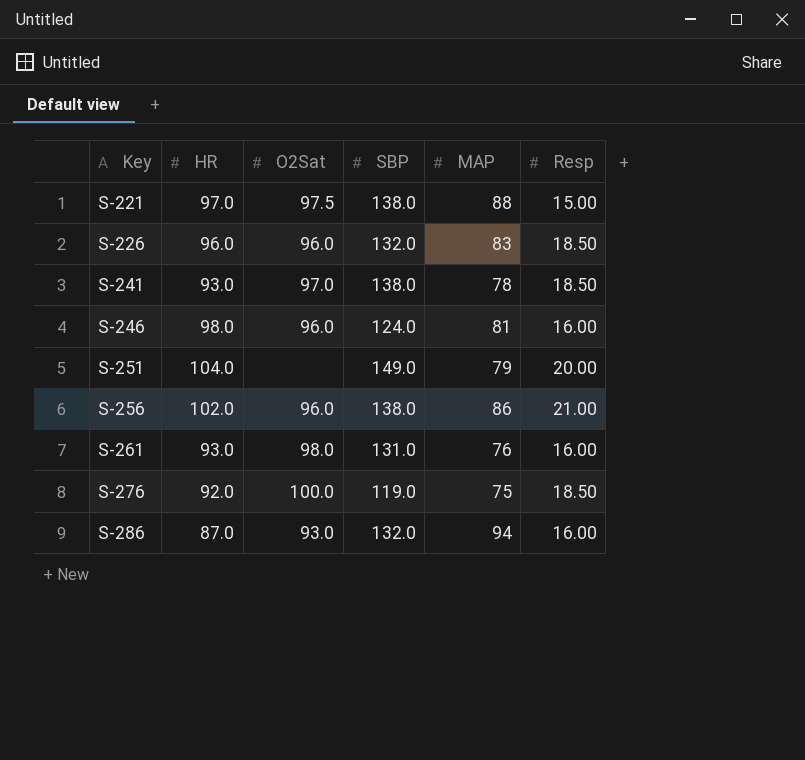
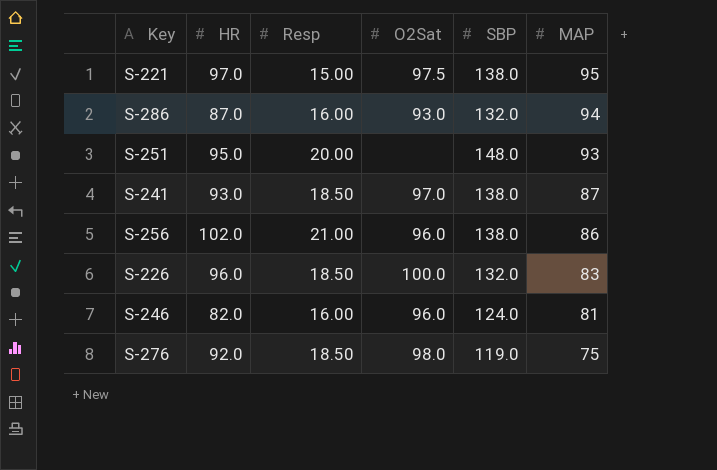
row order: Key ascending -> MAP descending
column Resp | position: 6 -> 3
row S-261: 93.0 | 98.0 | 131.0 | 76 | 16.00 -> none
S-221 | MAP: 88 -> 95
S-251 | HR: 104.0 -> 95.0
S-251 | SBP: 149.0 -> 148.0
S-251 | MAP: 79 -> 93
S-241 | MAP: 78 -> 87
S-226 | O2Sat: 96.0 -> 100.0
S-246 | HR: 98.0 -> 82.0
S-276 | O2Sat: 100.0 -> 98.0

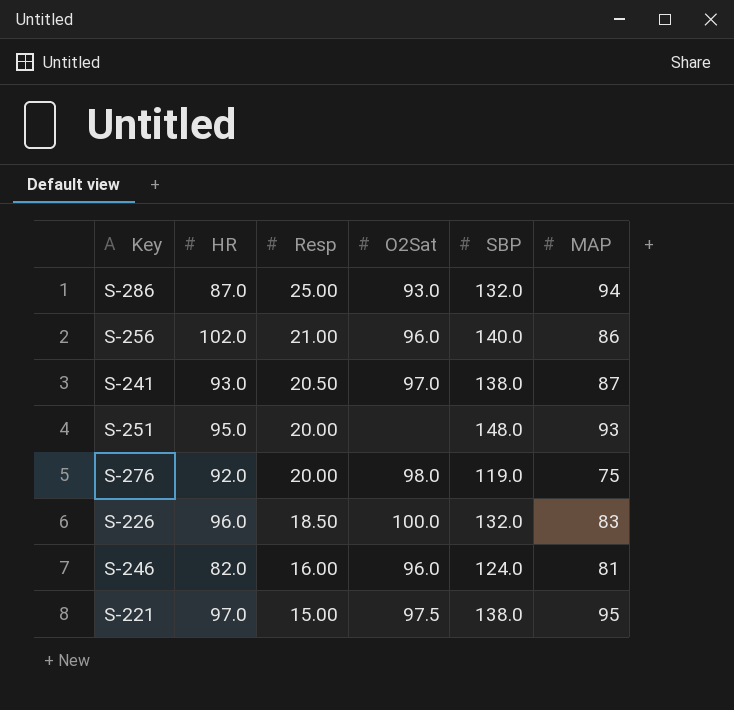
row order: MAP descending -> Resp descending
S-286 | Resp: 16.00 -> 25.00
S-256 | SBP: 138.0 -> 140.0
S-241 | Resp: 18.50 -> 20.50
S-276 | Resp: 18.50 -> 20.00

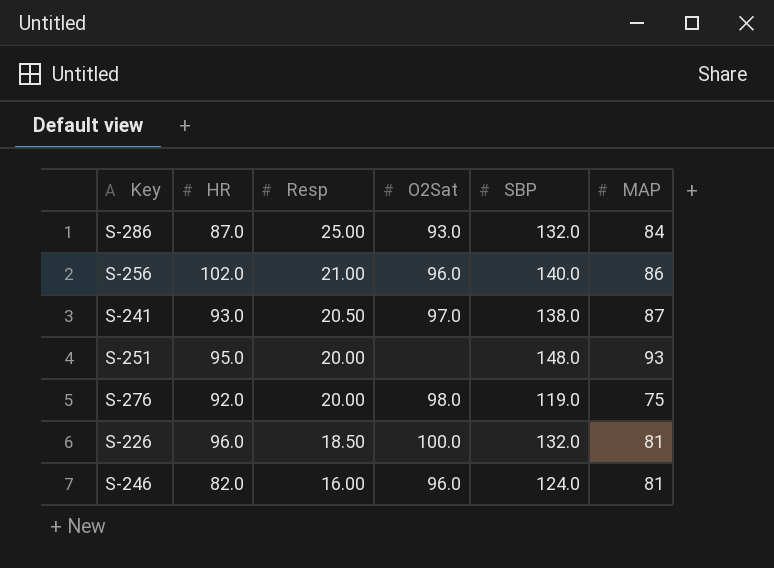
row S-221: 97.0 | 15.00 | 97.5 | 138.0 | 95 -> none
S-286 | MAP: 94 -> 84
S-226 | MAP: 83 -> 81

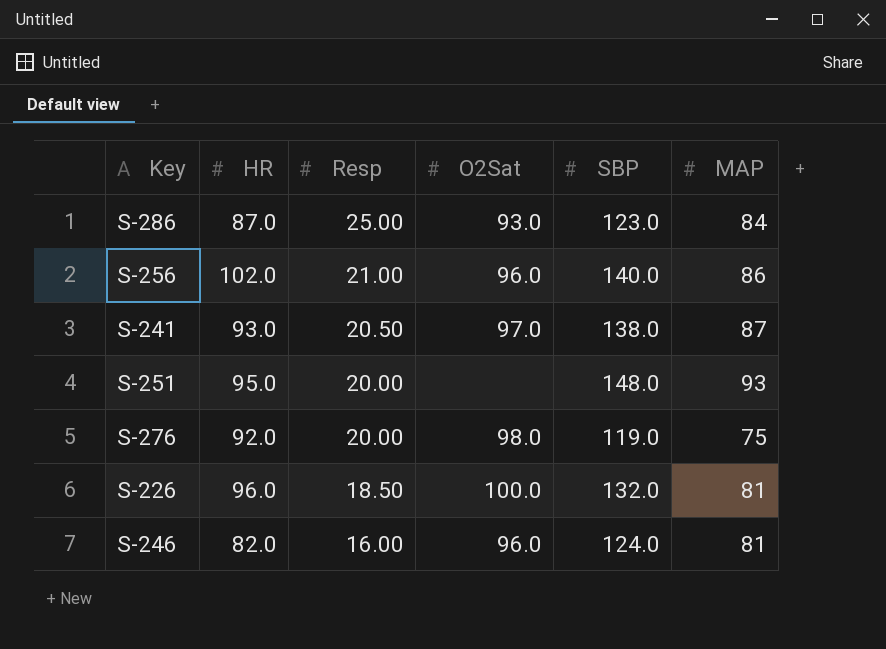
S-286 | SBP: 132.0 -> 123.0

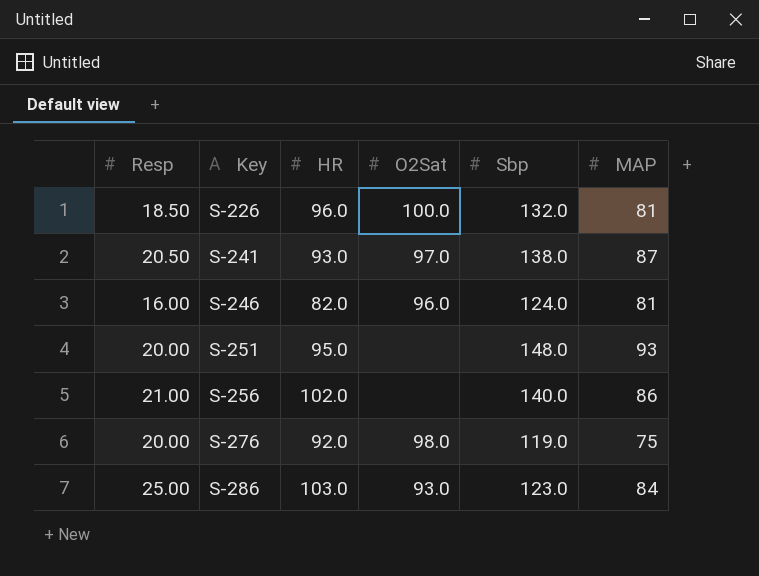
row order: Resp descending -> Key ascending
column Resp | position: 3 -> 1
column name: SBP -> Sbp
S-256 | O2Sat: 96.0 -> none
S-286 | HR: 87.0 -> 103.0

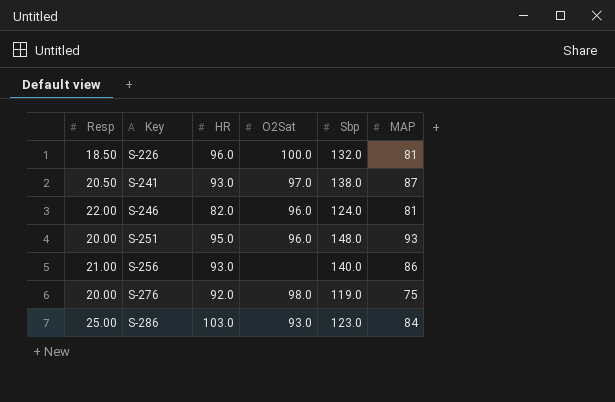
S-246 | Resp: 16.00 -> 22.00
S-251 | O2Sat: none -> 96.0
S-256 | HR: 102.0 -> 93.0

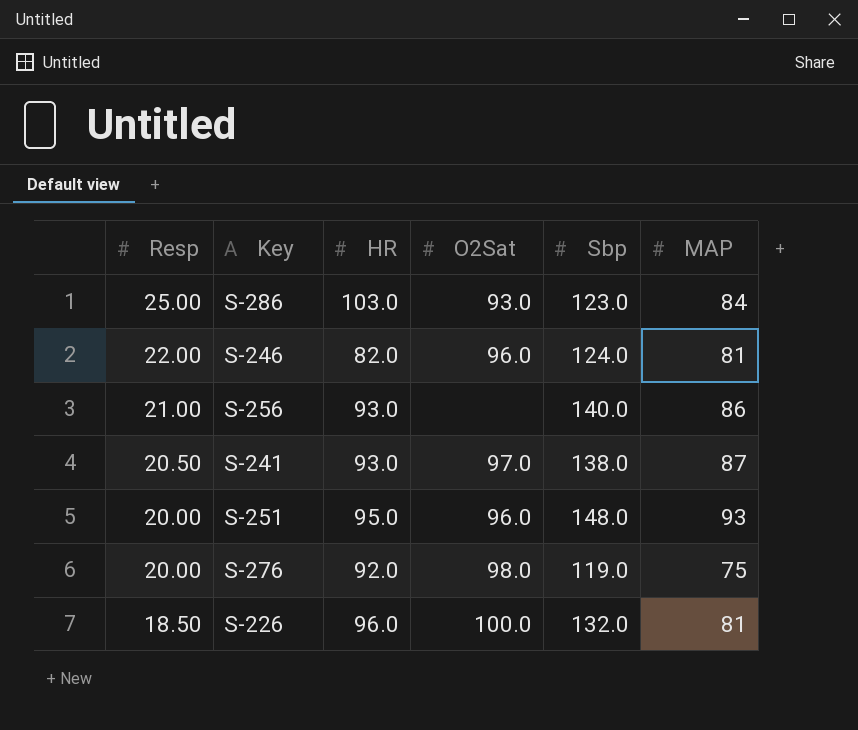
row order: Key ascending -> Resp descending

